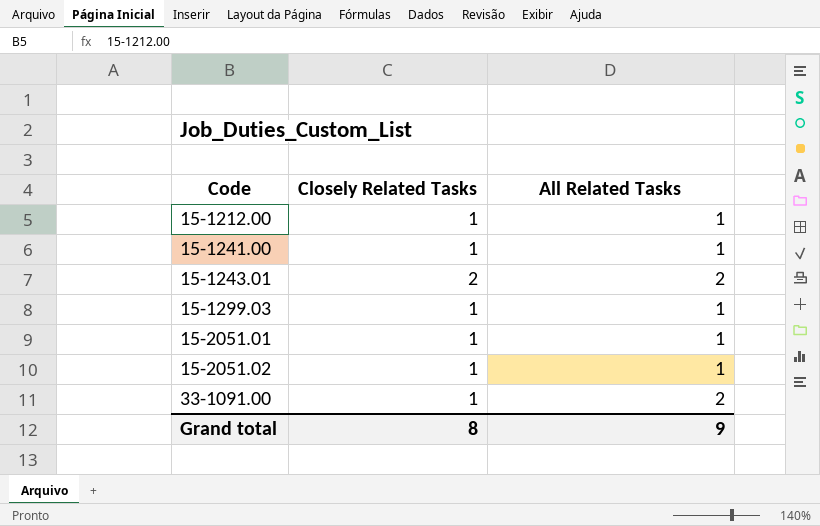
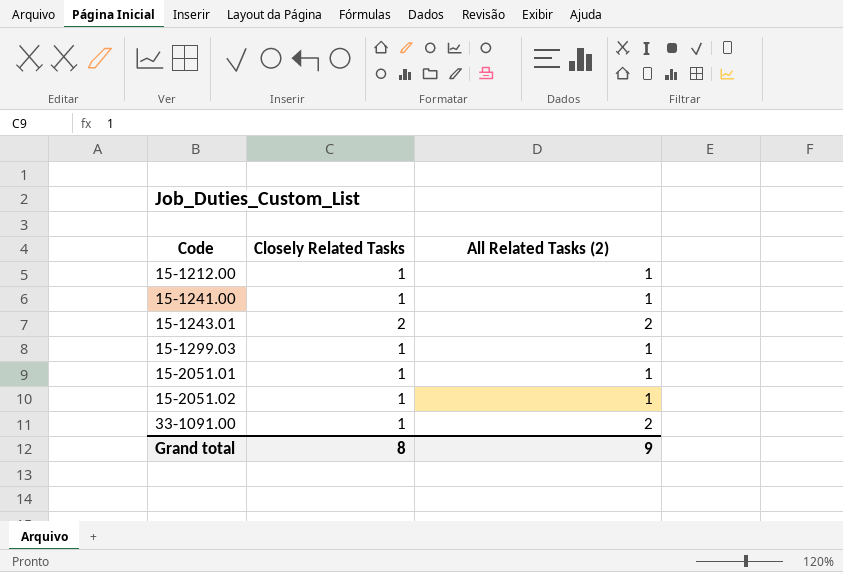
column name: All Related Tasks -> All Related Tasks (2)

